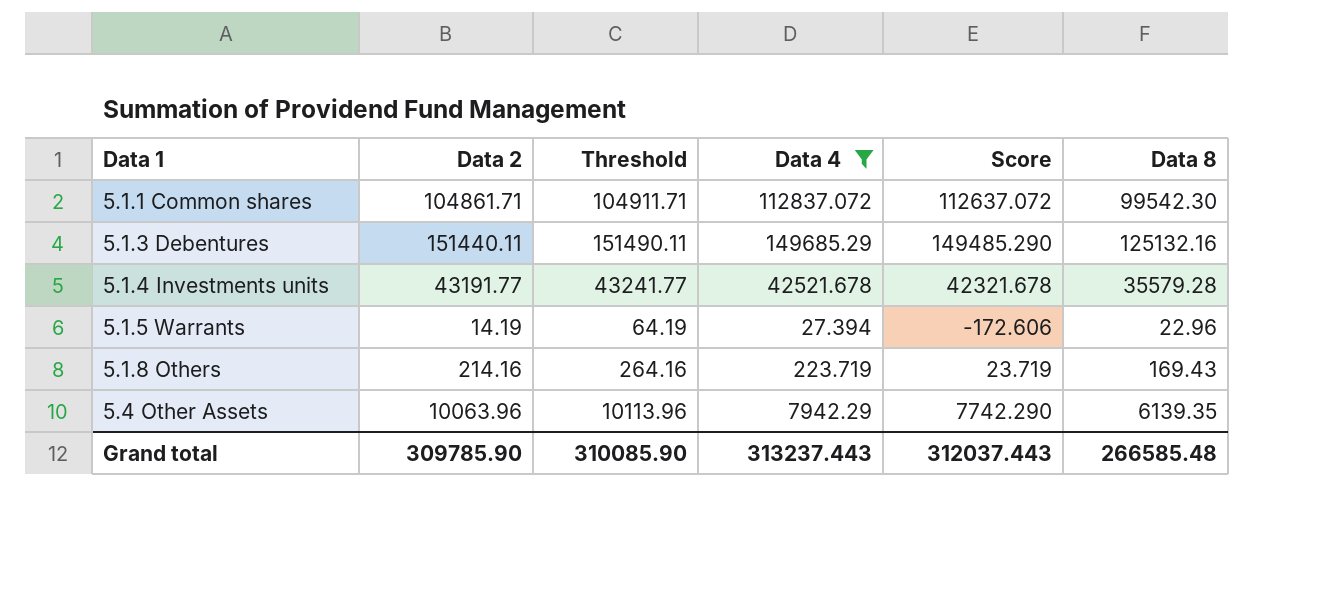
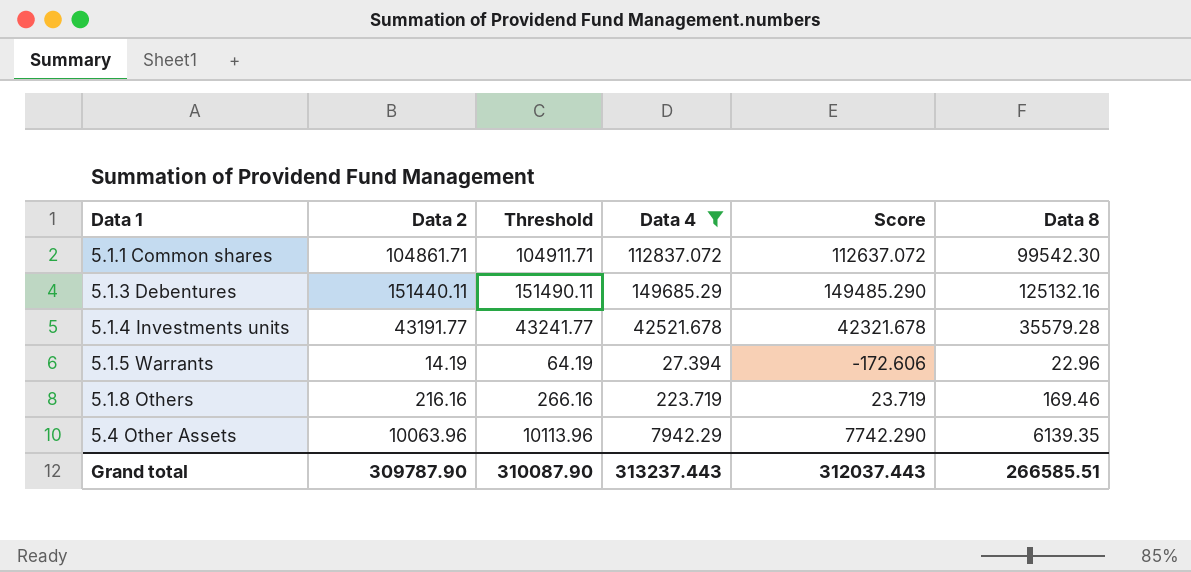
5.1.8 Others | Data 2: 214.16 -> 216.16
5.1.8 Others | Threshold: 264.16 -> 266.16
5.1.8 Others | Data 8: 169.43 -> 169.46
Grand total | Data 2: 309785.90 -> 309787.90
Grand total | Threshold: 310085.90 -> 310087.90
Grand total | Data 8: 266585.48 -> 266585.51

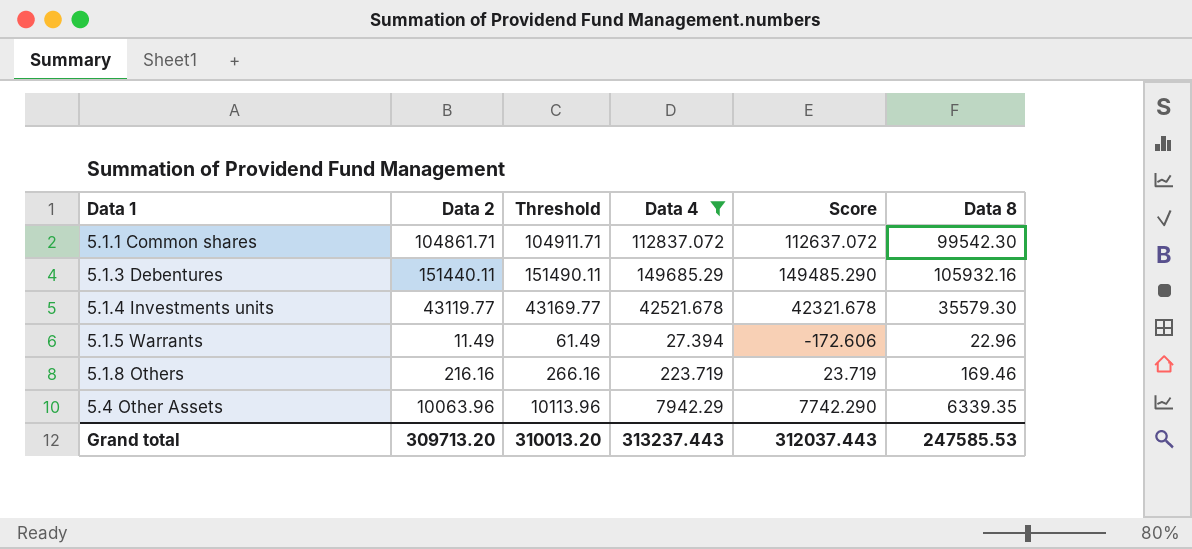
5.1.3 Debentures | Data 8: 125132.16 -> 105932.16
5.1.4 Investments units | Data 2: 43191.77 -> 43119.77
5.1.4 Investments units | Threshold: 43241.77 -> 43169.77
5.1.4 Investments units | Data 8: 35579.28 -> 35579.30
5.1.5 Warrants | Data 2: 14.19 -> 11.49
5.1.5 Warrants | Threshold: 64.19 -> 61.49
5.4 Other Assets | Data 8: 6139.35 -> 6339.35
Grand total | Data 2: 309787.90 -> 309713.20
Grand total | Threshold: 310087.90 -> 310013.20
Grand total | Data 8: 266585.51 -> 247585.53

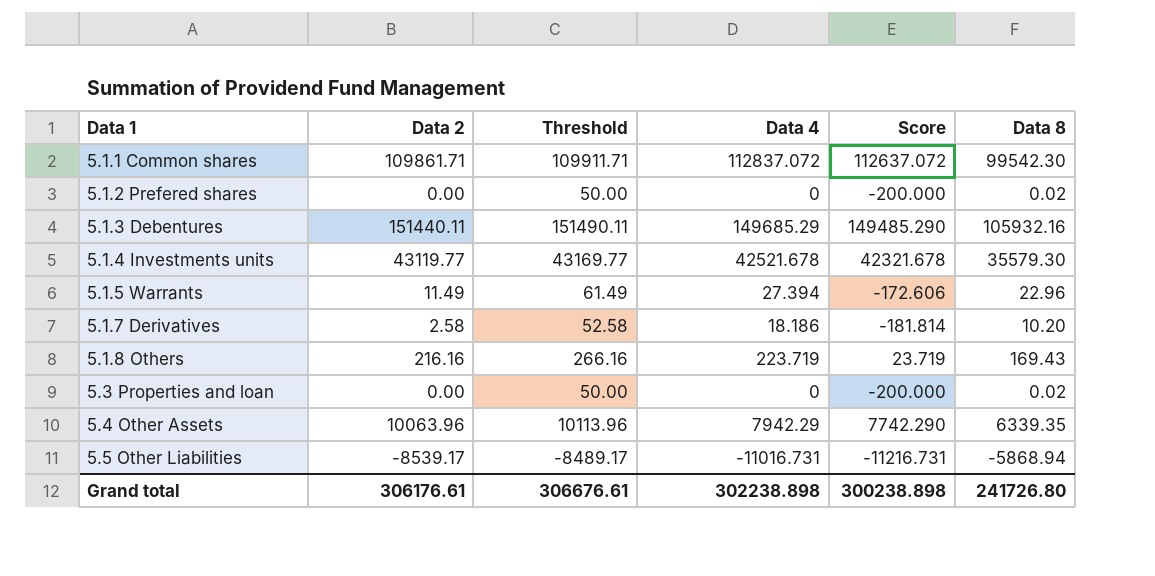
filter: Data 4 >= 27.394 -> none
5.1.1 Common shares | Data 2: 104861.71 -> 109861.71
5.1.1 Common shares | Threshold: 104911.71 -> 109911.71
5.1.8 Others | Data 8: 169.46 -> 169.43
Grand total | Data 2: 309713.20 -> 306176.61
Grand total | Threshold: 310013.20 -> 306676.61
Grand total | Data 4: 313237.443 -> 302238.898
Grand total | Score: 312037.443 -> 300238.898
Grand total | Data 8: 247585.53 -> 241726.80

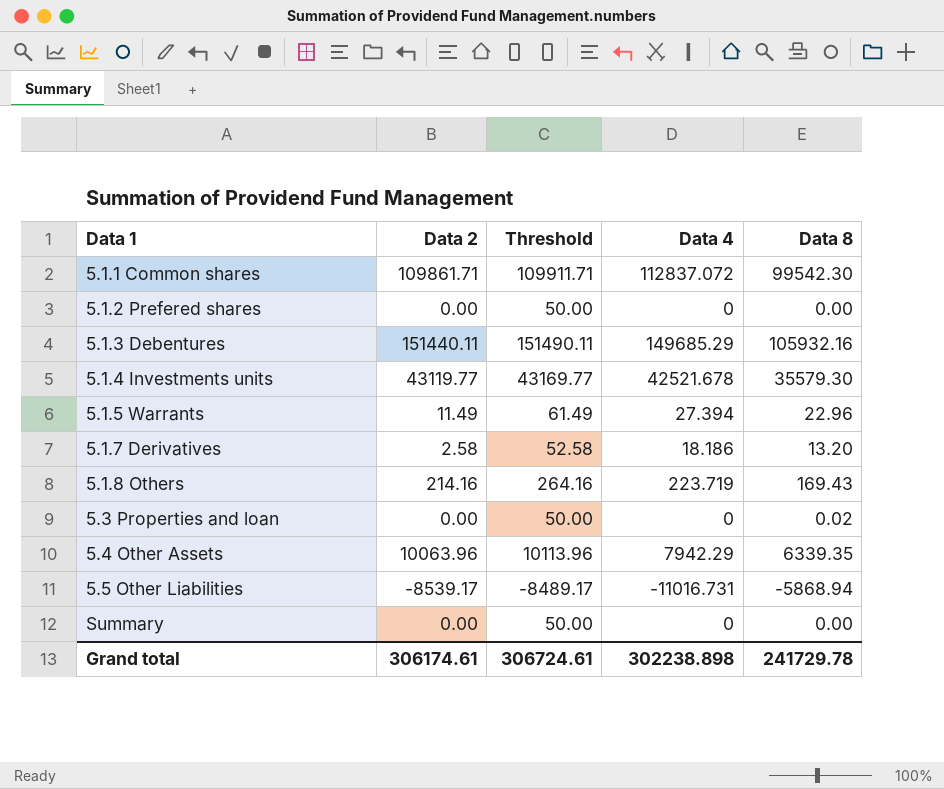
column Score | formula: [Data 4] - 200 -> none
5.1.2 Prefered shares | Data 8: 0.02 -> 0.00
5.1.7 Derivatives | Data 8: 10.20 -> 13.20
5.1.8 Others | Data 2: 216.16 -> 214.16
5.1.8 Others | Threshold: 266.16 -> 264.16
row Summary: none -> 0.00 | 50.00 | 0 | 0.00
Grand total | Data 2: 306176.61 -> 306174.61
Grand total | Threshold: 306676.61 -> 306724.61
Grand total | Data 8: 241726.80 -> 241729.78

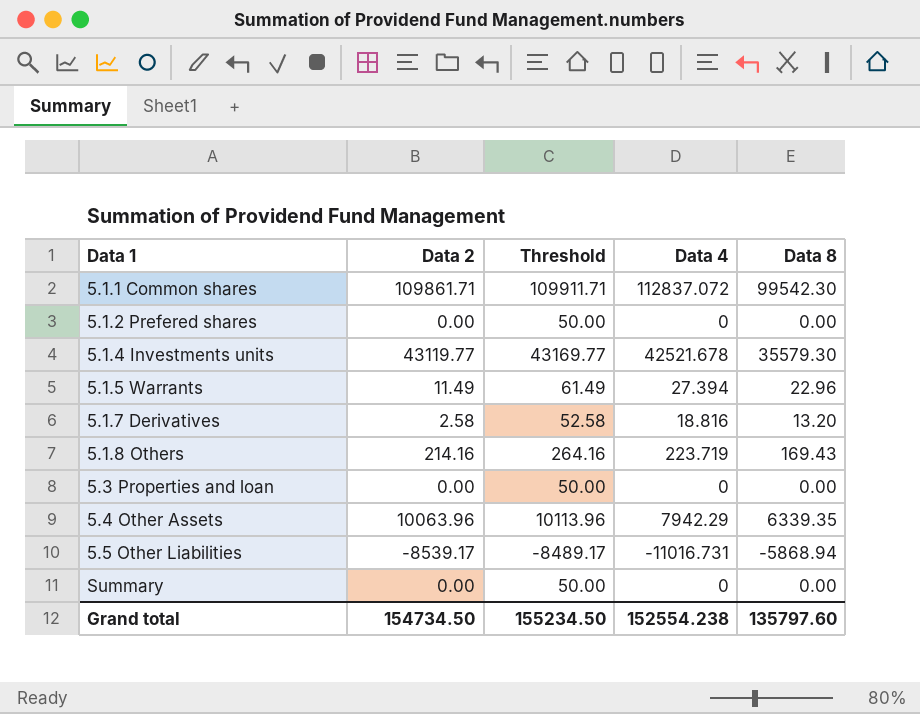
row 5.1.3 Debentures: 151440.11 | 151490.11 | 149685.29 | 105932.16 -> none
5.1.7 Derivatives | Data 4: 18.186 -> 18.816
5.3 Properties and loan | Data 8: 0.02 -> 0.00
Grand total | Data 2: 306174.61 -> 154734.50
Grand total | Threshold: 306724.61 -> 155234.50
Grand total | Data 4: 302238.898 -> 152554.238
Grand total | Data 8: 241729.78 -> 135797.60

